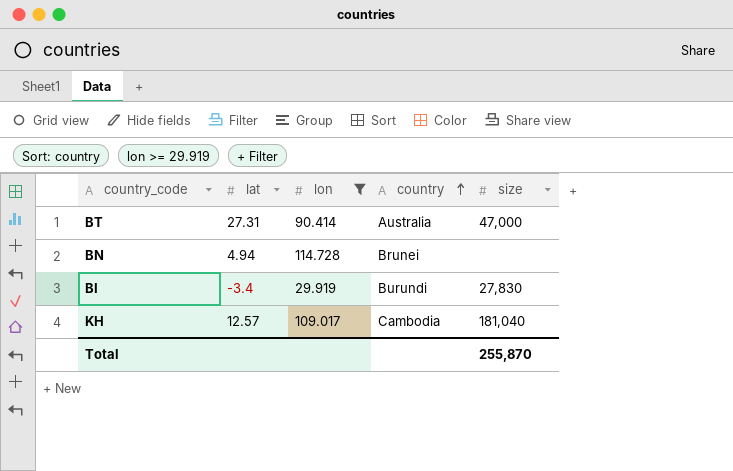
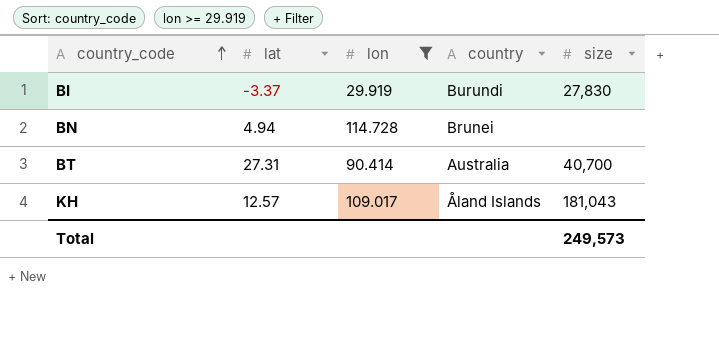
row order: country ascending -> country_code ascending
BI | lat: -3.4 -> -3.37
BT | size: 47,000 -> 40,700
KH | country: Cambodia -> Åland Islands
KH | size: 181,040 -> 181,043
Total | size: 255,870 -> 249,573

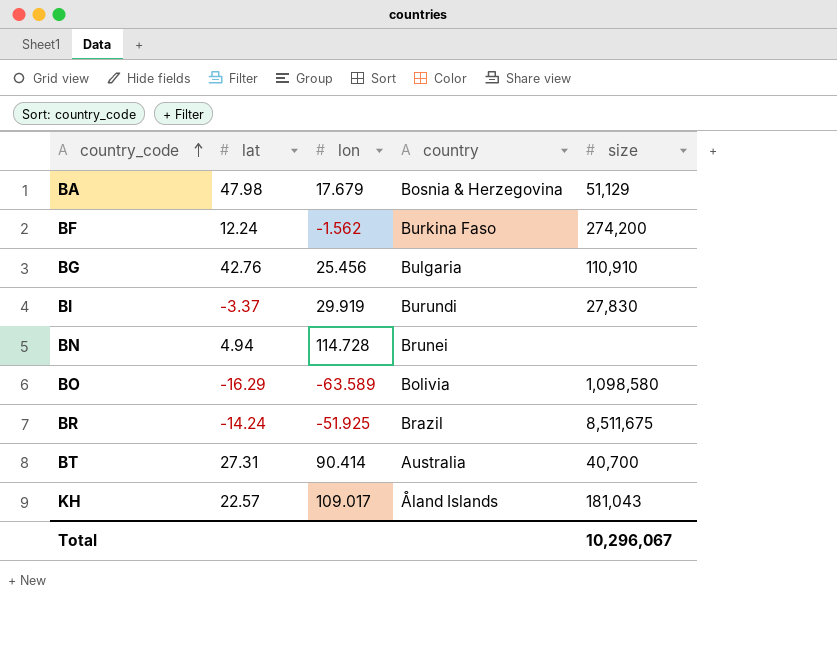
filter: lon >= 29.919 -> none
KH | lat: 12.57 -> 22.57
Total | size: 249,573 -> 10,296,067

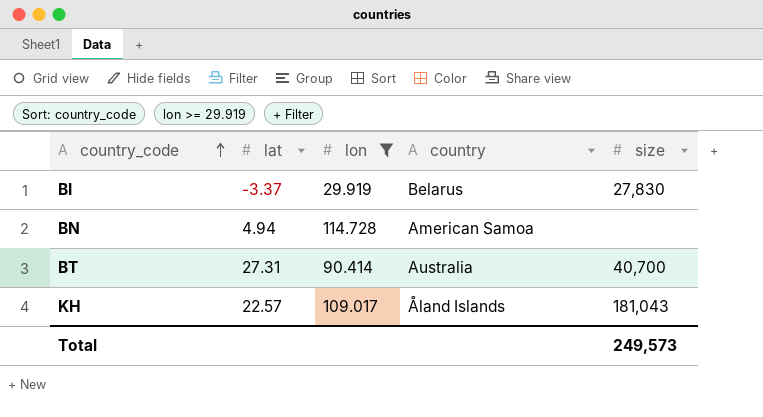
filter: none -> lon >= 29.919
BI | country: Burundi -> Belarus
BN | country: Brunei -> American Samoa
Total | size: 10,296,067 -> 249,573

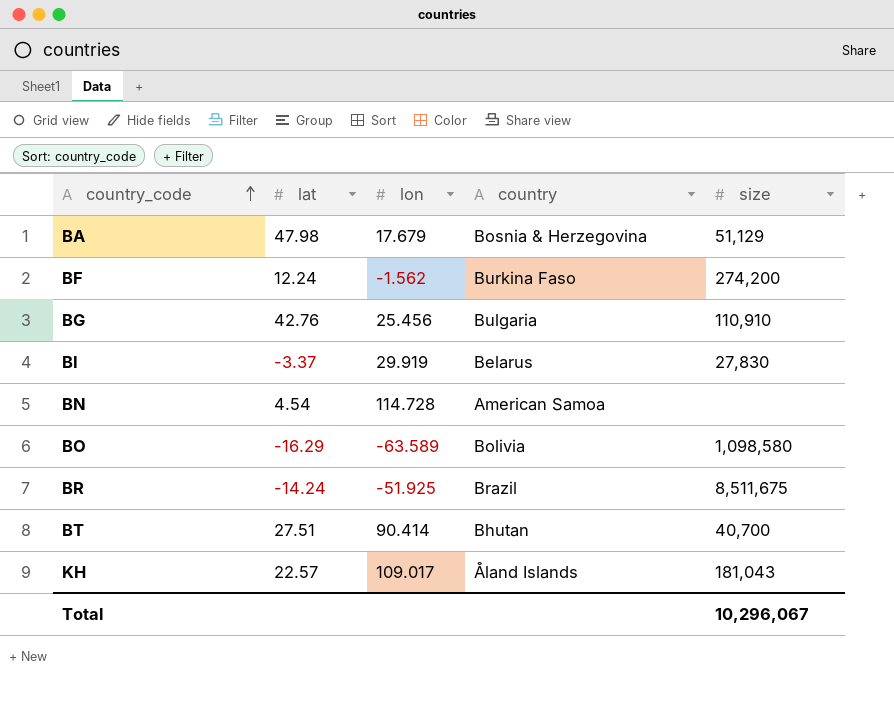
filter: lon >= 29.919 -> none
BN | lat: 4.94 -> 4.54
BT | lat: 27.31 -> 27.51
BT | country: Australia -> Bhutan
Total | size: 249,573 -> 10,296,067

